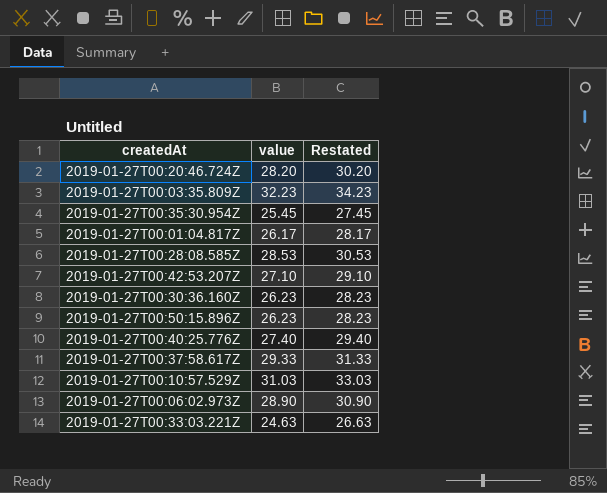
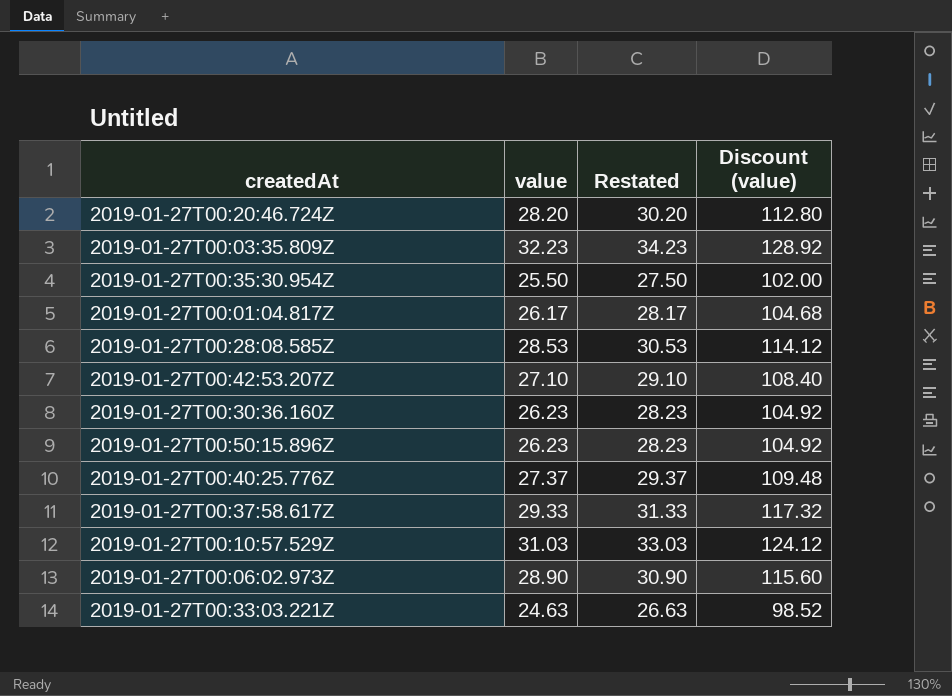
column Discount (value) | formula: none -> [value] * 4
2019-01-27T00:35:30.954Z | value: 25.45 -> 25.50
2019-01-27T00:35:30.954Z | Restated: 27.45 -> 27.50
2019-01-27T00:40:25.776Z | value: 27.40 -> 27.37
2019-01-27T00:40:25.776Z | Restated: 29.40 -> 29.37

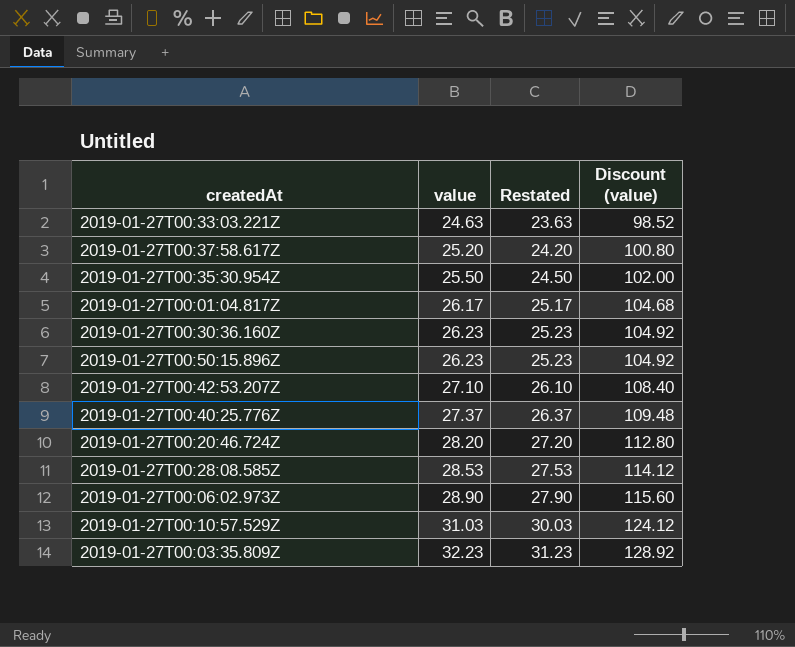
row order: none -> value ascending
column Restated | formula: [value] + 2 -> [value] - 1
2019-01-27T00:37:58.617Z | value: 29.33 -> 25.20
2019-01-27T00:37:58.617Z | Discount (value): 117.32 -> 100.80

